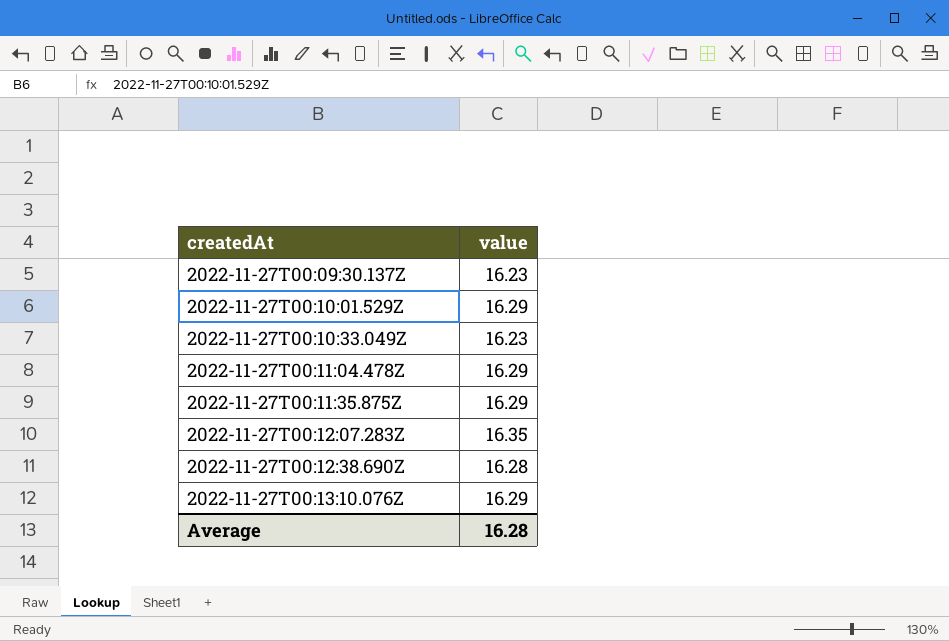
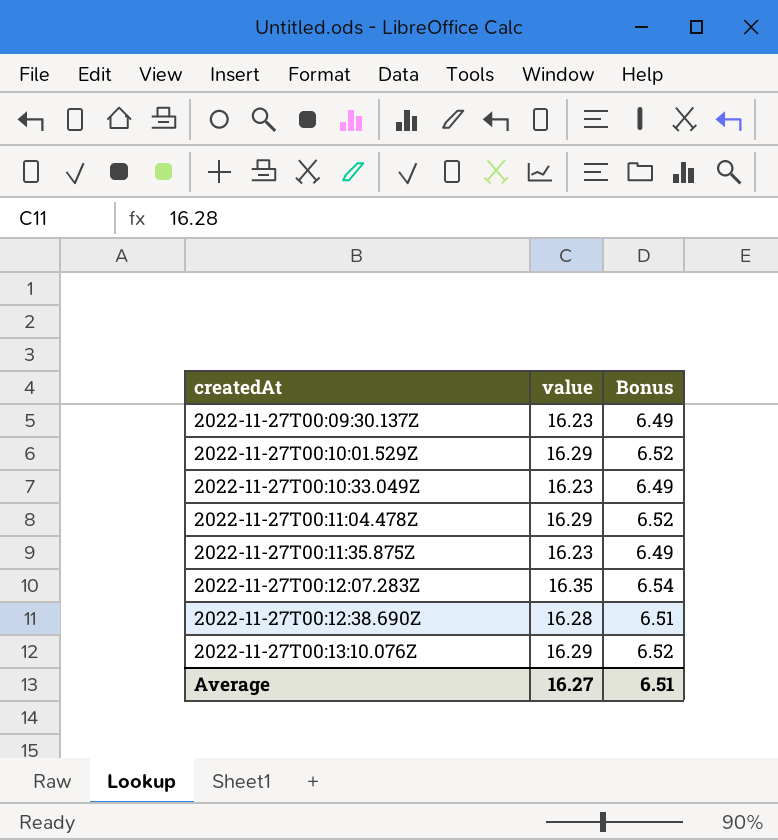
column Bonus | formula: none -> [value] * 0.4
2022-11-27T00:11:35.875Z | value: 16.29 -> 16.23
Average | value: 16.28 -> 16.27

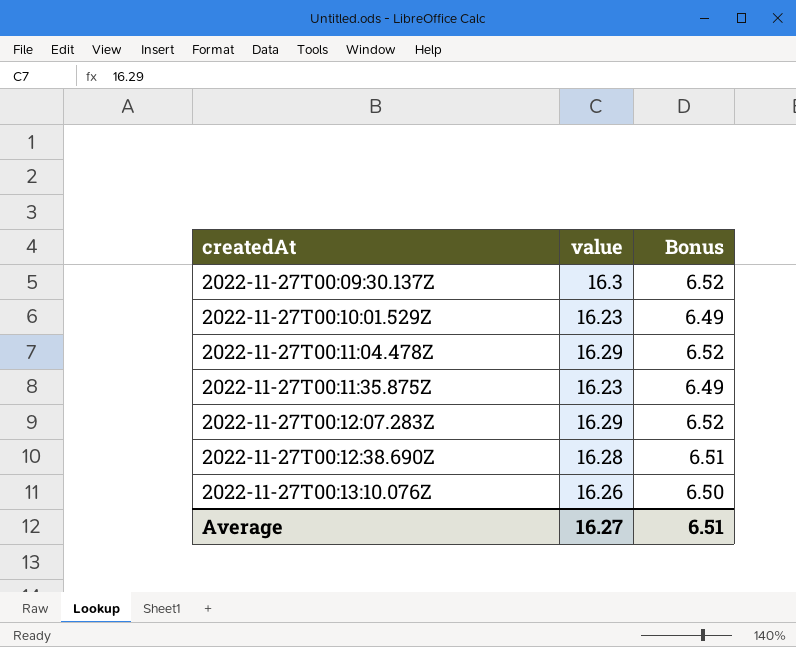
row 2022-11-27T00:10:33.049Z: 16.23 | 6.49 -> none
2022-11-27T00:09:30.137Z | value: 16.23 -> 16.3
2022-11-27T00:09:30.137Z | Bonus: 6.49 -> 6.52
2022-11-27T00:10:01.529Z | value: 16.29 -> 16.23
2022-11-27T00:10:01.529Z | Bonus: 6.52 -> 6.49
2022-11-27T00:12:07.283Z | value: 16.35 -> 16.29
2022-11-27T00:12:07.283Z | Bonus: 6.54 -> 6.52
2022-11-27T00:13:10.076Z | value: 16.29 -> 16.26
2022-11-27T00:13:10.076Z | Bonus: 6.52 -> 6.50

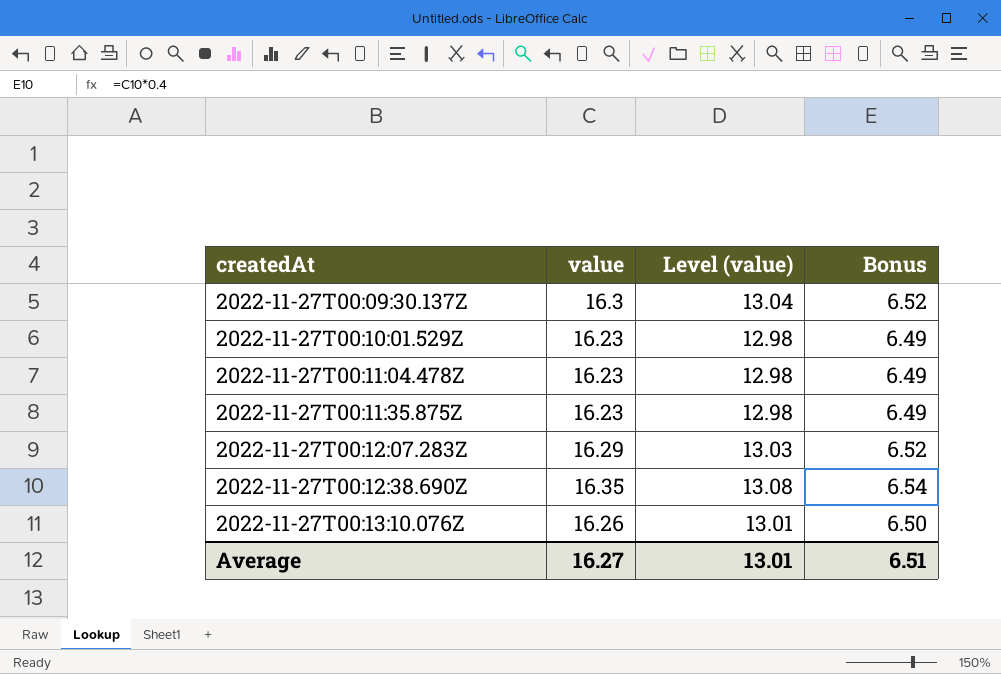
column Level (value) | formula: none -> [value] * 0.8
2022-11-27T00:11:04.478Z | value: 16.29 -> 16.23
2022-11-27T00:11:04.478Z | Bonus: 6.52 -> 6.49
2022-11-27T00:12:38.690Z | value: 16.28 -> 16.35
2022-11-27T00:12:38.690Z | Bonus: 6.51 -> 6.54

